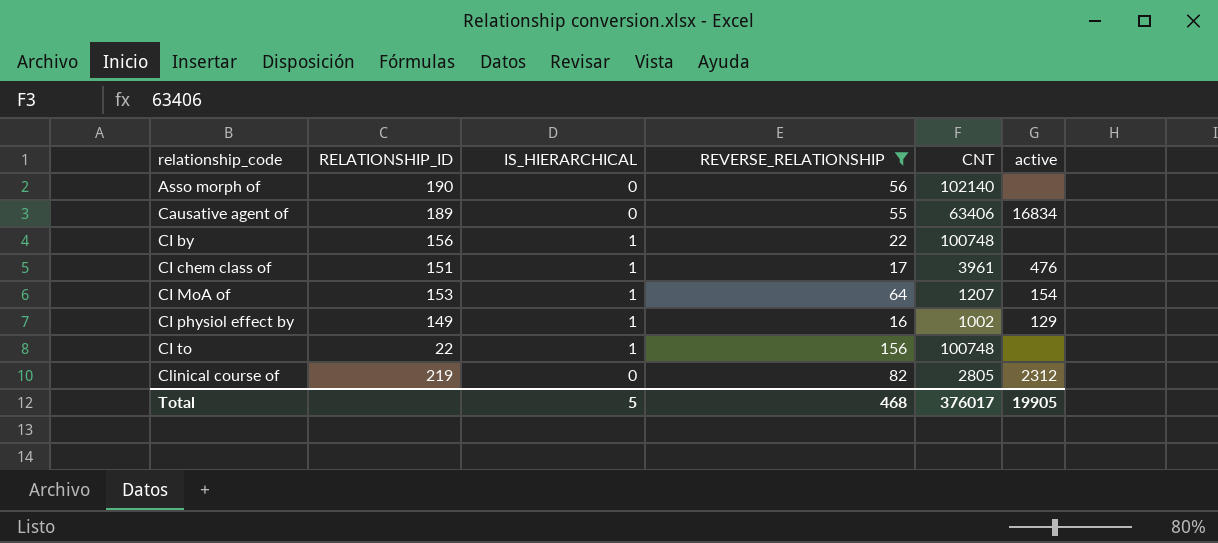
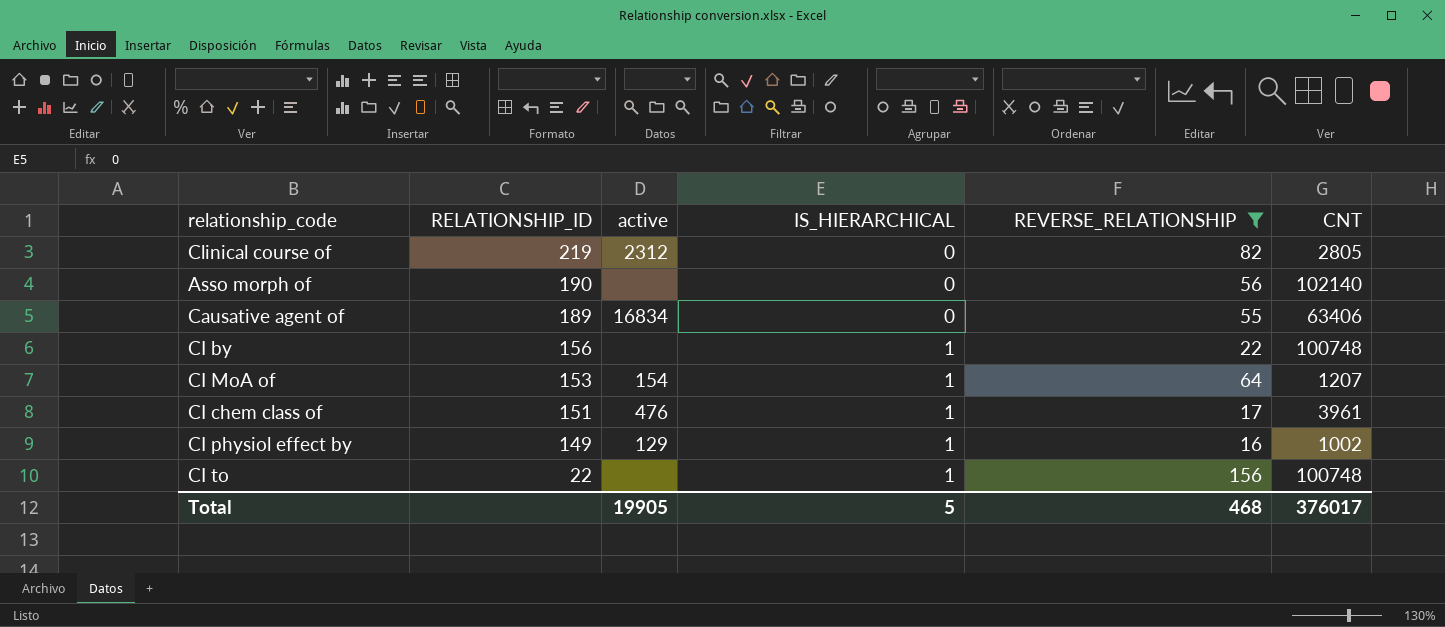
row order: relationship_code ascending -> RELATIONSHIP_ID descending
column active | position: 6 -> 3

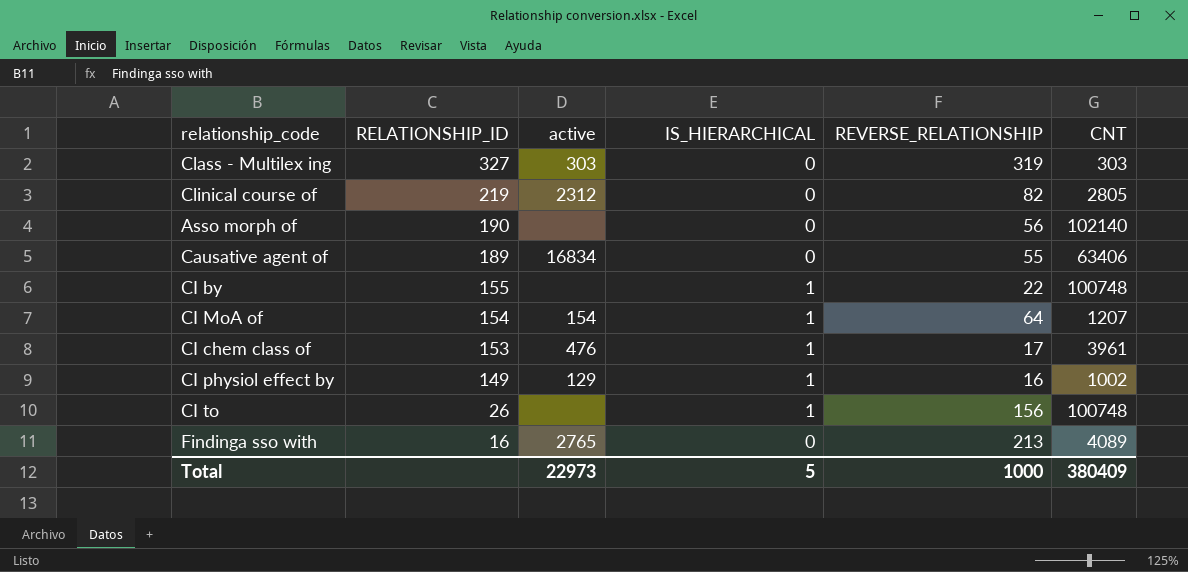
filter: REVERSE_RELATIONSHIP <= 156 -> none
CI by | RELATIONSHIP_ID: 156 -> 155
CI MoA of | RELATIONSHIP_ID: 153 -> 154
CI chem class of | RELATIONSHIP_ID: 151 -> 153
CI to | RELATIONSHIP_ID: 22 -> 26
Total | active: 19905 -> 22973
Total | REVERSE_RELATIONSHIP: 468 -> 1000
Total | CNT: 376017 -> 380409

